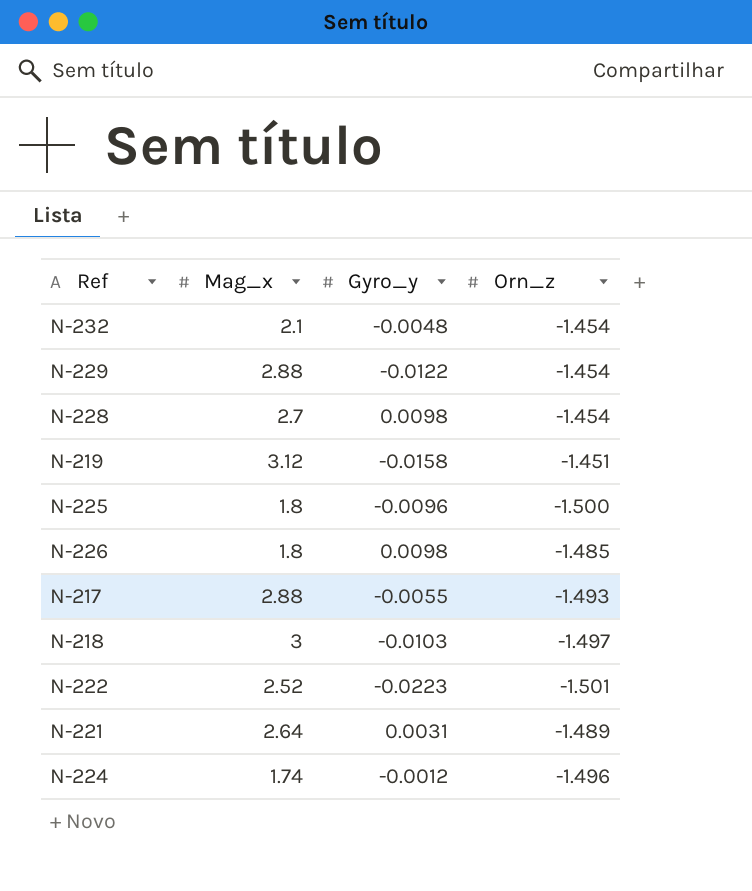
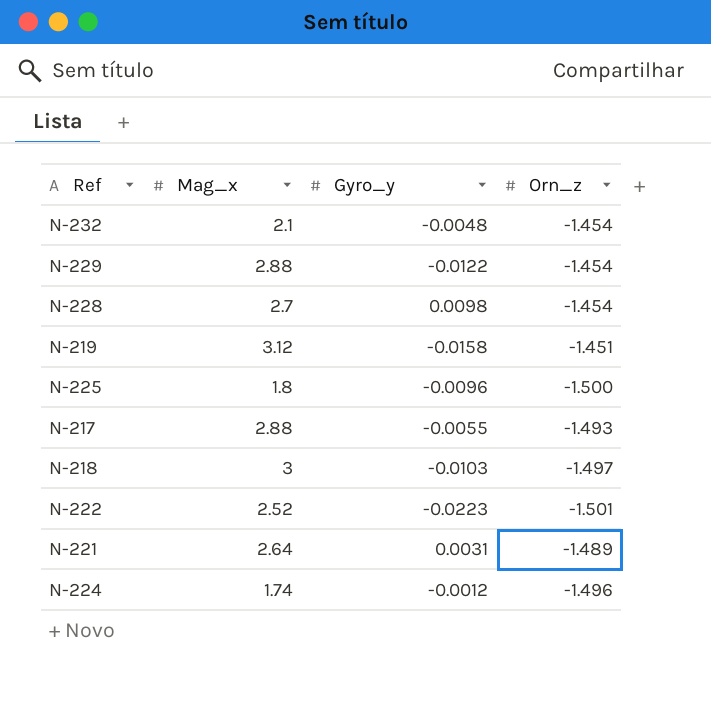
row N-226: 1.8 | 0.0098 | -1.485 -> none

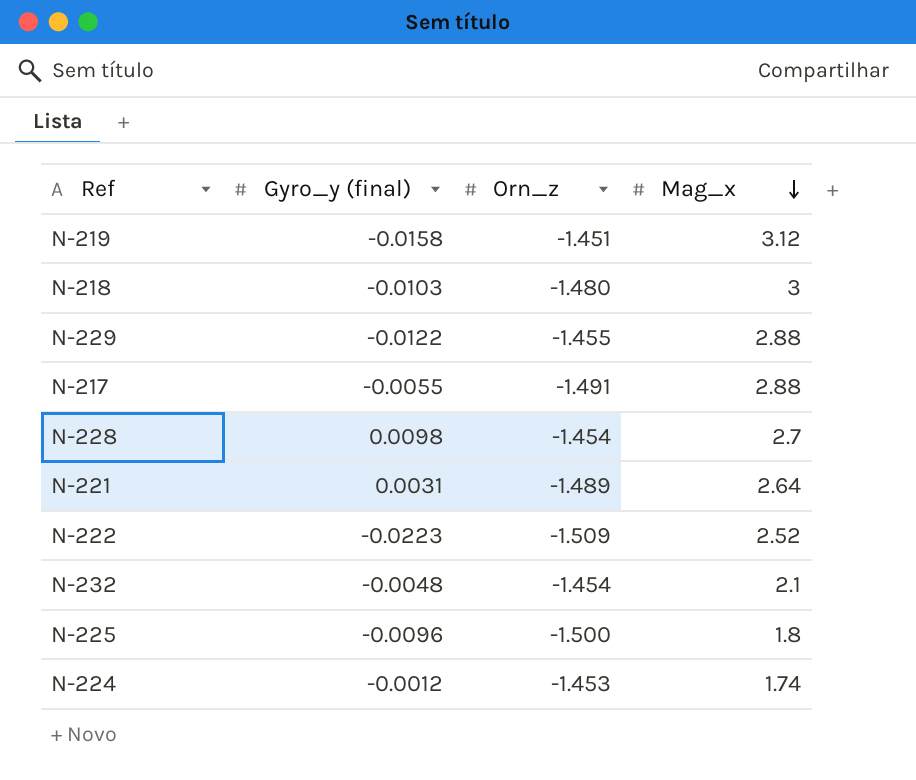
row order: none -> Mag_x descending
column name: Gyro_y -> Gyro_y (final)
column Mag_x | position: 2 -> 4
N-218 | Orn_z: -1.497 -> -1.480
N-229 | Orn_z: -1.454 -> -1.455
N-217 | Orn_z: -1.493 -> -1.491
N-222 | Orn_z: -1.501 -> -1.509
N-224 | Orn_z: -1.496 -> -1.453

